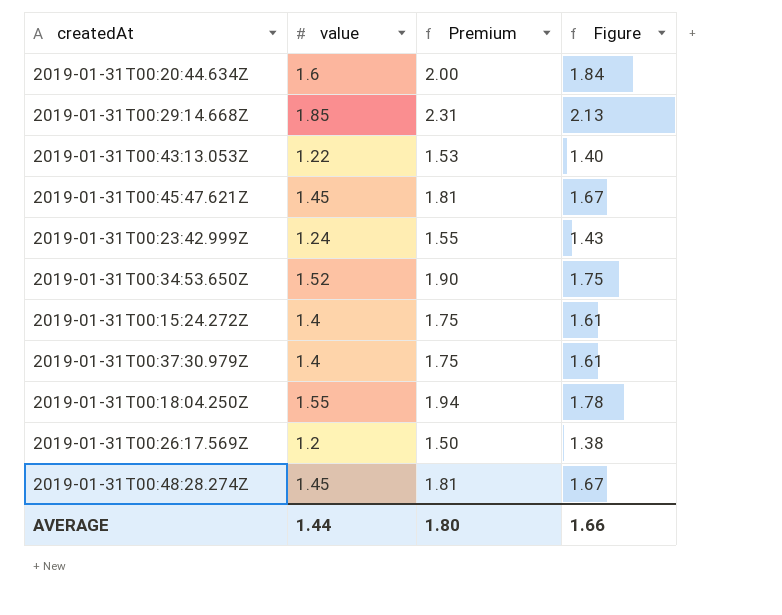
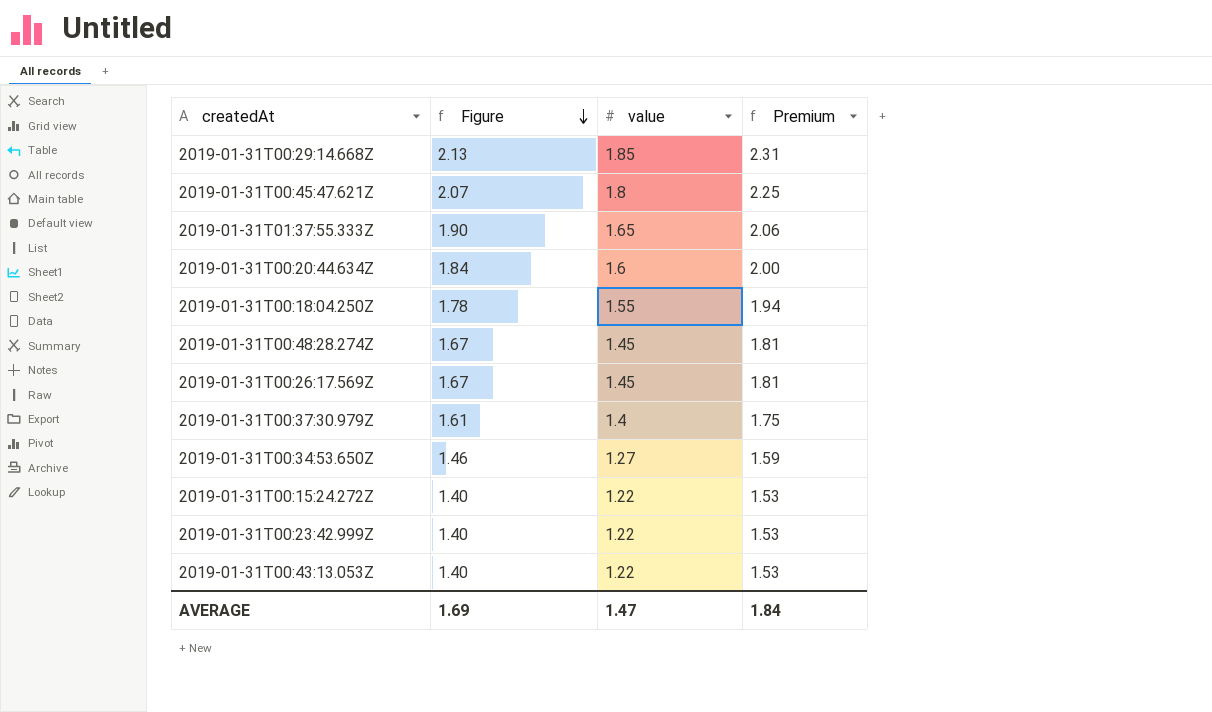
row order: none -> Figure descending
column Figure | position: 4 -> 2
2019-01-31T00:45:47.621Z | Figure: 1.67 -> 2.07
2019-01-31T00:45:47.621Z | value: 1.45 -> 1.8
2019-01-31T00:45:47.621Z | Premium: 1.81 -> 2.25
row 2019-01-31T01:37:55.333Z: none -> 1.90 | 1.65 | 2.06
2019-01-31T00:26:17.569Z | Figure: 1.38 -> 1.67
2019-01-31T00:26:17.569Z | value: 1.2 -> 1.45
2019-01-31T00:26:17.569Z | Premium: 1.50 -> 1.81
2019-01-31T00:34:53.650Z | Figure: 1.75 -> 1.46
2019-01-31T00:34:53.650Z | value: 1.52 -> 1.27
2019-01-31T00:34:53.650Z | Premium: 1.90 -> 1.59
2019-01-31T00:15:24.272Z | Figure: 1.61 -> 1.40
2019-01-31T00:15:24.272Z | value: 1.4 -> 1.22
2019-01-31T00:15:24.272Z | Premium: 1.75 -> 1.53
2019-01-31T00:23:42.999Z | Figure: 1.43 -> 1.40
2019-01-31T00:23:42.999Z | value: 1.24 -> 1.22
2019-01-31T00:23:42.999Z | Premium: 1.55 -> 1.53
AVERAGE | Figure: 1.66 -> 1.69
AVERAGE | value: 1.44 -> 1.47
AVERAGE | Premium: 1.80 -> 1.84

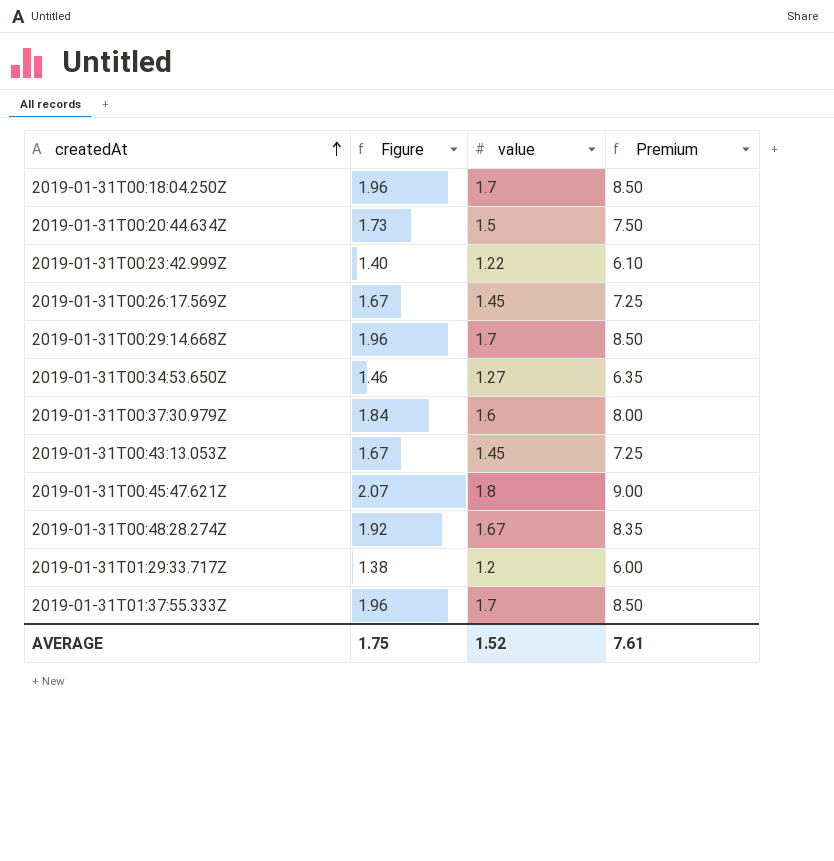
row order: Figure descending -> createdAt ascending
column Premium | formula: [value] * 1.25 -> [value] * 5
row 2019-01-31T00:15:24.272Z: 1.40 | 1.22 | 1.53 -> none
2019-01-31T00:18:04.250Z | Figure: 1.78 -> 1.96
2019-01-31T00:18:04.250Z | value: 1.55 -> 1.7
2019-01-31T00:20:44.634Z | Figure: 1.84 -> 1.73
2019-01-31T00:20:44.634Z | value: 1.6 -> 1.5
2019-01-31T00:29:14.668Z | Figure: 2.13 -> 1.96
2019-01-31T00:29:14.668Z | value: 1.85 -> 1.7
2019-01-31T00:37:30.979Z | Figure: 1.61 -> 1.84
2019-01-31T00:37:30.979Z | value: 1.4 -> 1.6
2019-01-31T00:43:13.053Z | Figure: 1.40 -> 1.67
2019-01-31T00:43:13.053Z | value: 1.22 -> 1.45
2019-01-31T00:48:28.274Z | Figure: 1.67 -> 1.92
2019-01-31T00:48:28.274Z | value: 1.45 -> 1.67
row 2019-01-31T01:29:33.717Z: none -> 1.38 | 1.2 | 6.00
2019-01-31T01:37:55.333Z | Figure: 1.90 -> 1.96
2019-01-31T01:37:55.333Z | value: 1.65 -> 1.7
AVERAGE | Figure: 1.69 -> 1.75
AVERAGE | value: 1.47 -> 1.52
AVERAGE | Premium: 1.84 -> 7.61

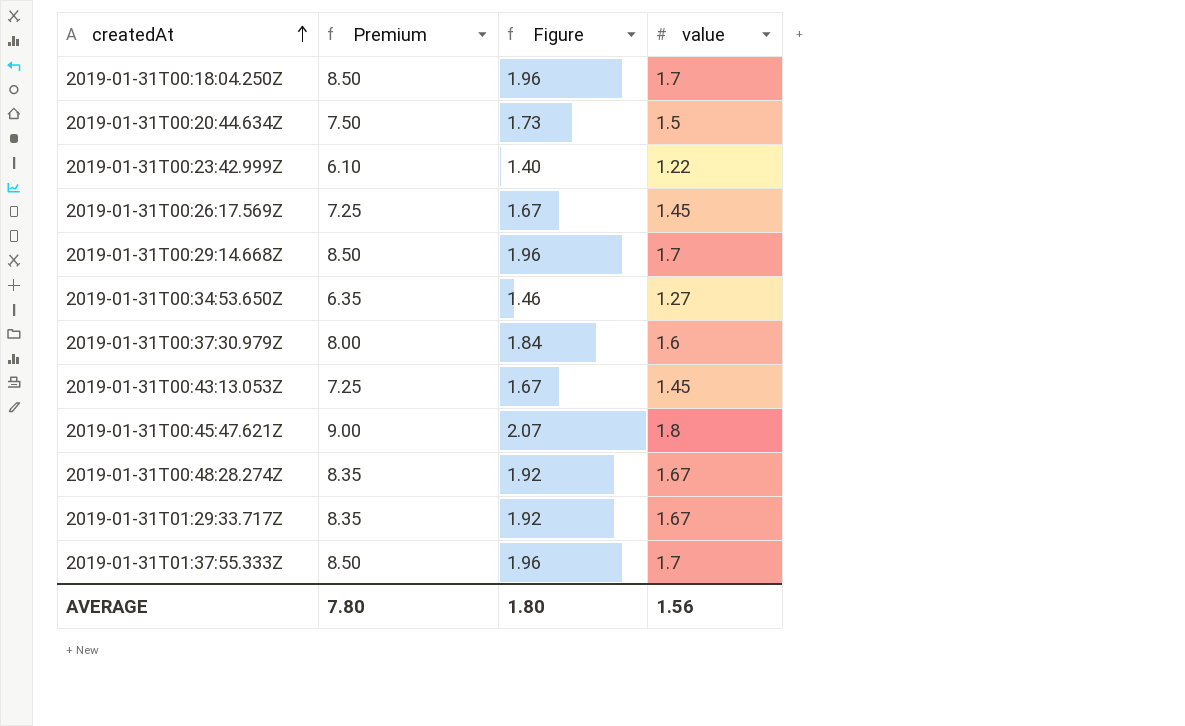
column Premium | position: 4 -> 2
2019-01-31T01:29:33.717Z | Premium: 6.00 -> 8.35
2019-01-31T01:29:33.717Z | Figure: 1.38 -> 1.92
2019-01-31T01:29:33.717Z | value: 1.2 -> 1.67
AVERAGE | Premium: 7.61 -> 7.80
AVERAGE | Figure: 1.75 -> 1.80
AVERAGE | value: 1.52 -> 1.56

